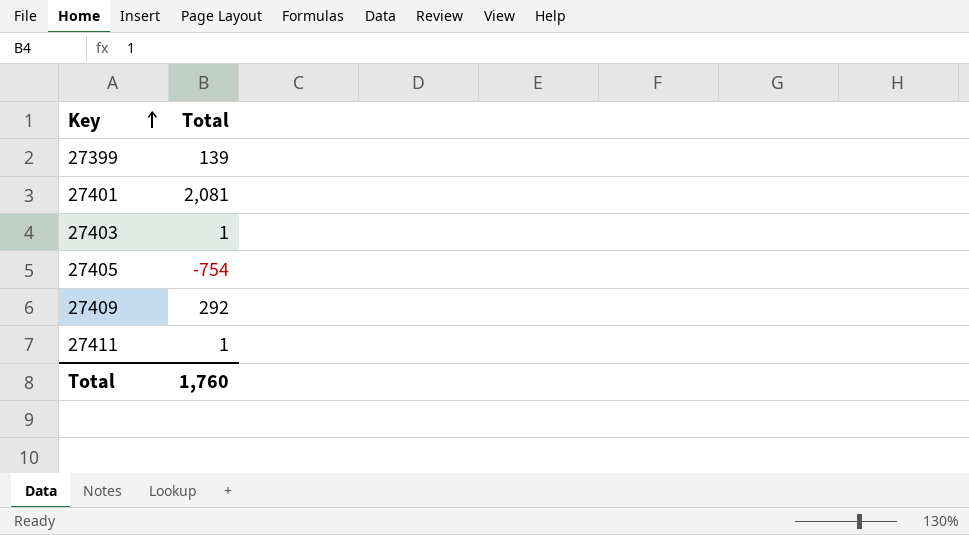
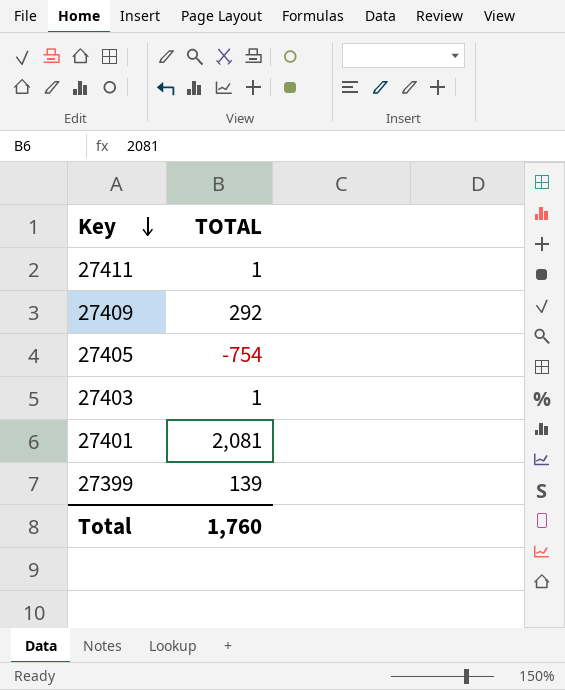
row order: Key ascending -> Key descending
column name: Total -> TOTAL

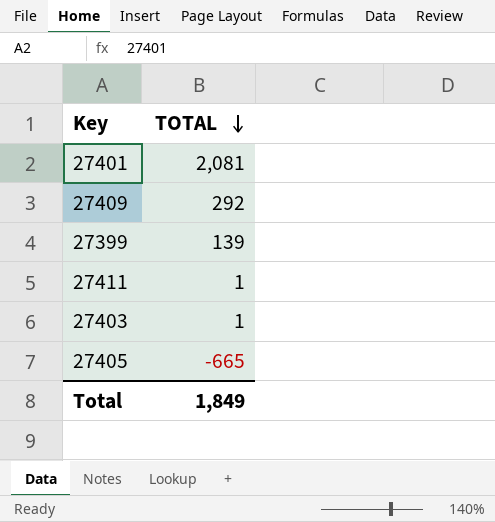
row order: Key descending -> TOTAL descending
27405 | TOTAL: -754 -> -665
Total | TOTAL: 1,760 -> 1,849

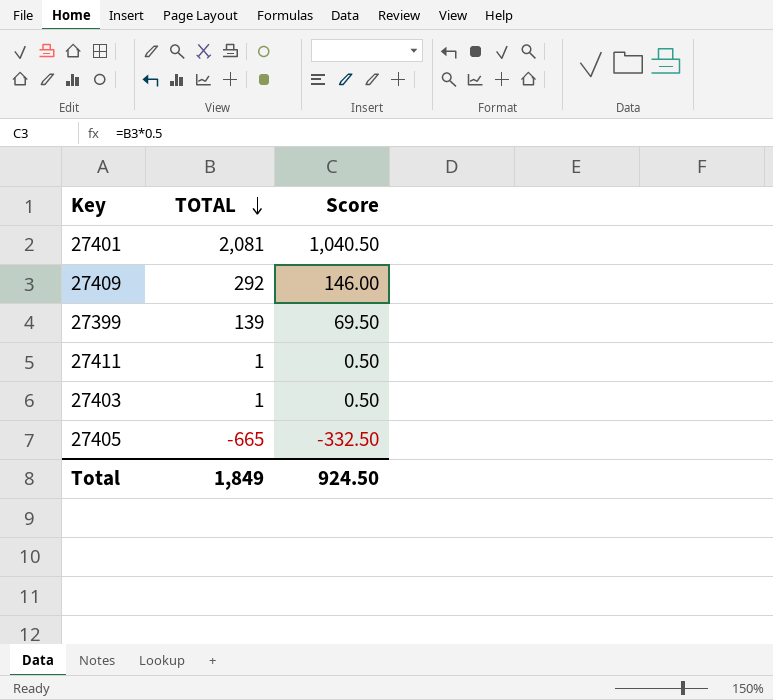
column Score | formula: none -> [TOTAL] * 0.5

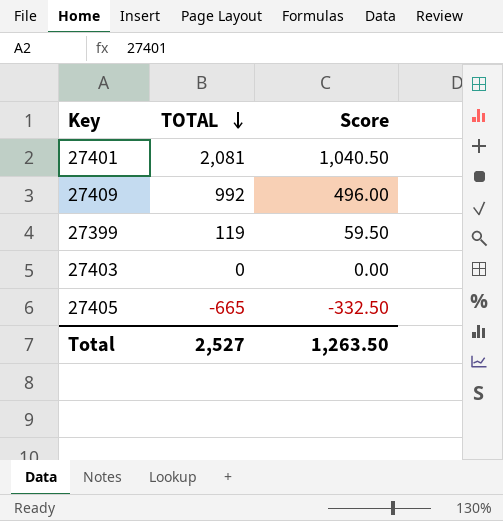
row 27411: 1 | 0.50 -> none
27409 | TOTAL: 292 -> 992
27409 | Score: 146.00 -> 496.00
27399 | TOTAL: 139 -> 119
27399 | Score: 69.50 -> 59.50
27403 | TOTAL: 1 -> 0
27403 | Score: 0.50 -> 0.00
Total | TOTAL: 1,849 -> 2,527
Total | Score: 924.50 -> 1,263.50

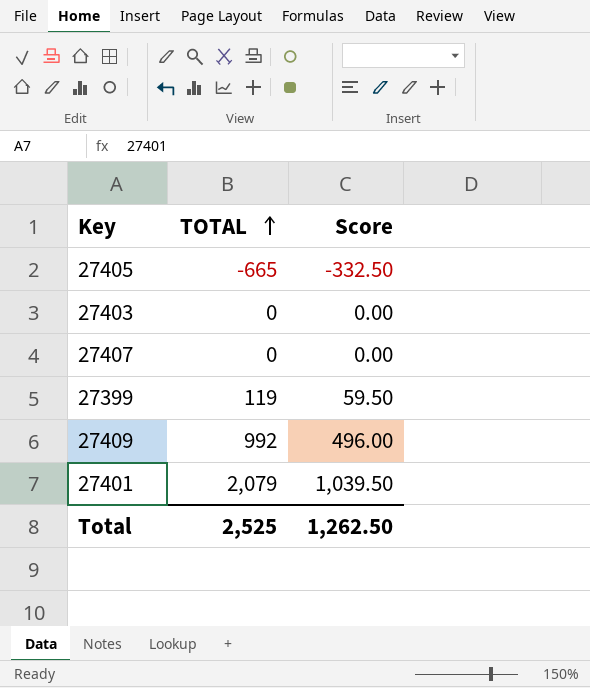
row order: TOTAL descending -> TOTAL ascending
row 27407: none -> 0 | 0.00
27401 | TOTAL: 2,081 -> 2,079
27401 | Score: 1,040.50 -> 1,039.50
Total | TOTAL: 2,527 -> 2,525
Total | Score: 1,263.50 -> 1,262.50

